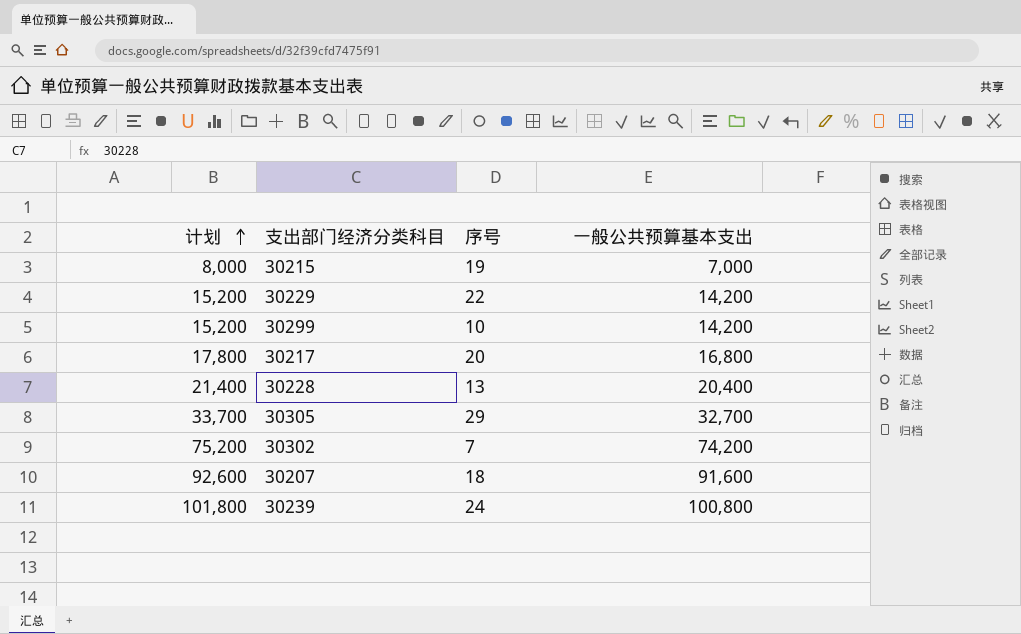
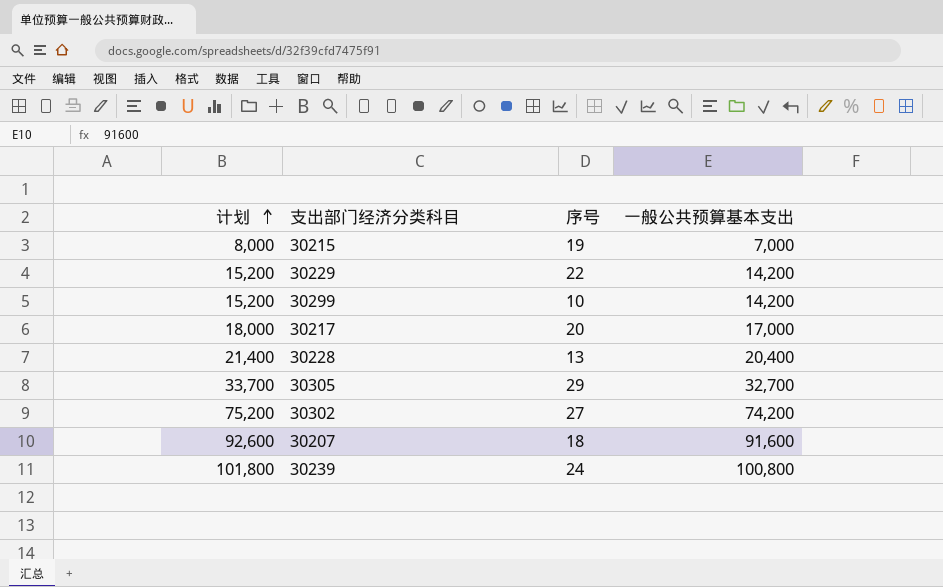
30217 | 计划: 17,800 -> 18,000
30217 | 一般公共预算基本支出: 16,800 -> 17,000
30302 | 序号: 7 -> 27

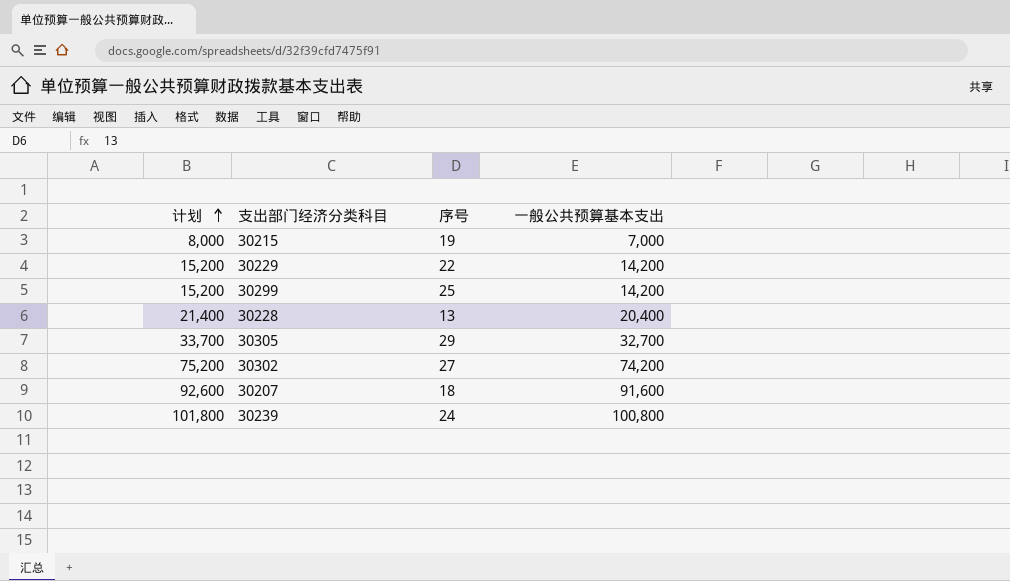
row 30217: 18,000 | 20 | 17,000 -> none
30299 | 序号: 10 -> 25

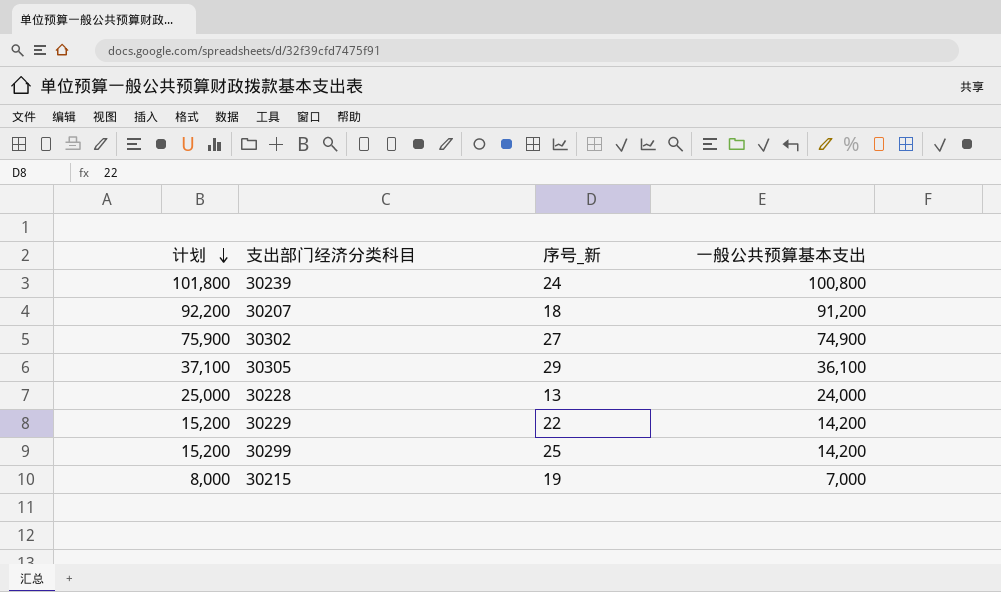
row order: 计划 ascending -> 计划 descending
column name: 序号 -> 序号_新
30207 | 计划: 92,600 -> 92,200
30207 | 一般公共预算基本支出: 91,600 -> 91,200
30302 | 计划: 75,200 -> 75,900
30302 | 一般公共预算基本支出: 74,200 -> 74,900
30305 | 计划: 33,700 -> 37,100
30305 | 一般公共预算基本支出: 32,700 -> 36,100
30228 | 计划: 21,400 -> 25,000
30228 | 一般公共预算基本支出: 20,400 -> 24,000

